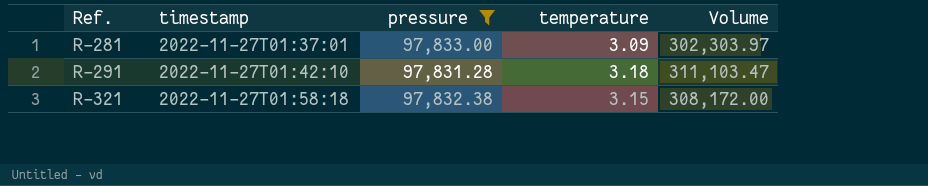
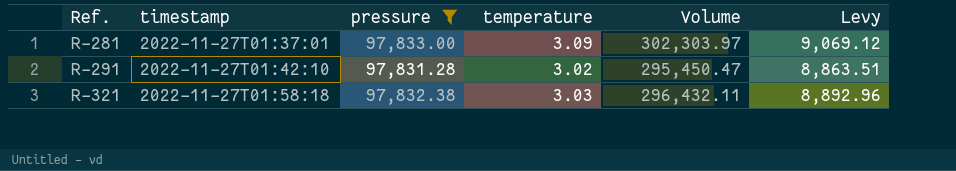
column Levy | formula: none -> [Volume] * 0.03
R-291 | temperature: 3.18 -> 3.02
R-291 | Volume: 311,103.47 -> 295,450.47
R-321 | temperature: 3.15 -> 3.03
R-321 | Volume: 308,172.00 -> 296,432.11

